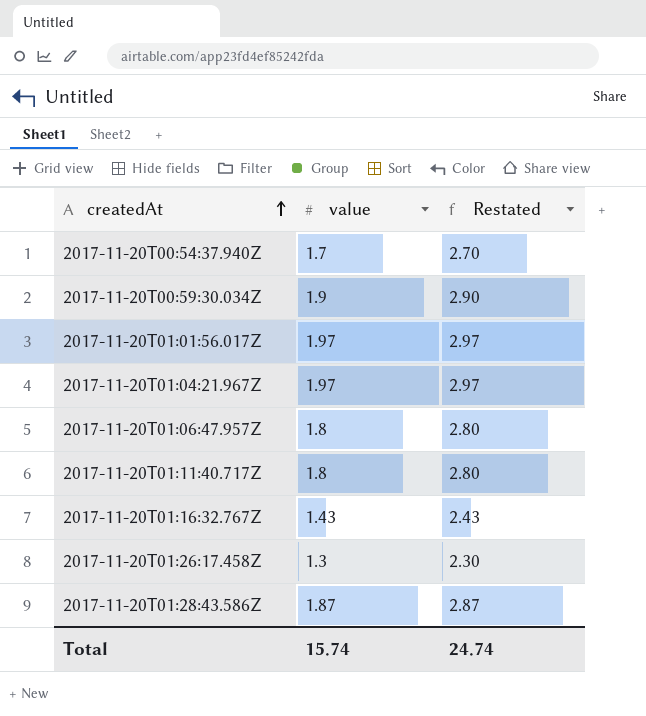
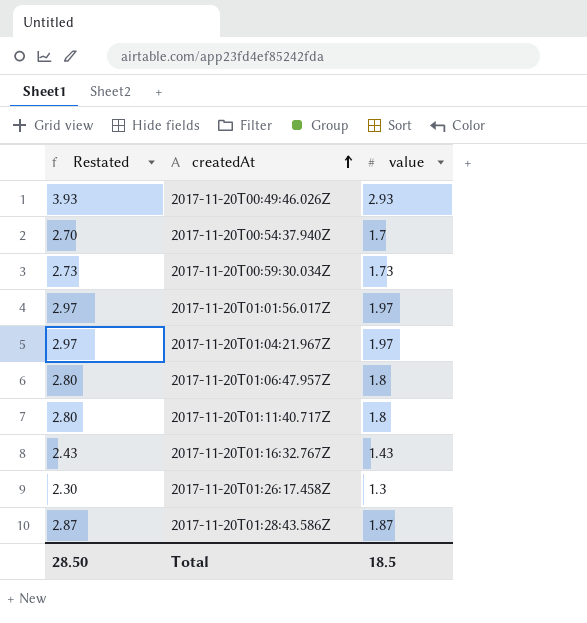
column Restated | position: 3 -> 1
row 2017-11-20T00:49:46.026Z: none -> 3.93 | 2.93
2017-11-20T00:59:30.034Z | Restated: 2.90 -> 2.73
2017-11-20T00:59:30.034Z | value: 1.9 -> 1.73
Total | Restated: 24.74 -> 28.50
Total | value: 15.74 -> 18.5

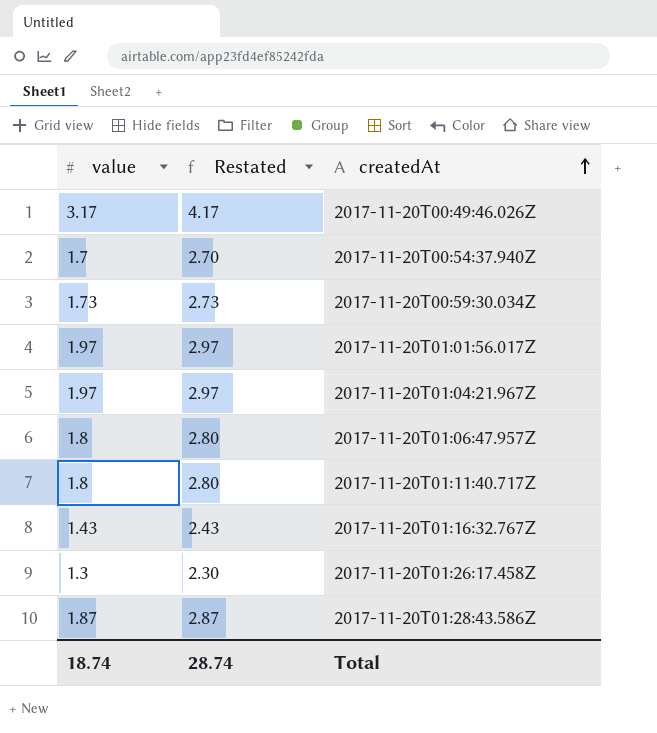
column value | position: 3 -> 1
2017-11-20T00:49:46.026Z | value: 2.93 -> 3.17
2017-11-20T00:49:46.026Z | Restated: 3.93 -> 4.17
Total | value: 18.5 -> 18.74
Total | Restated: 28.50 -> 28.74

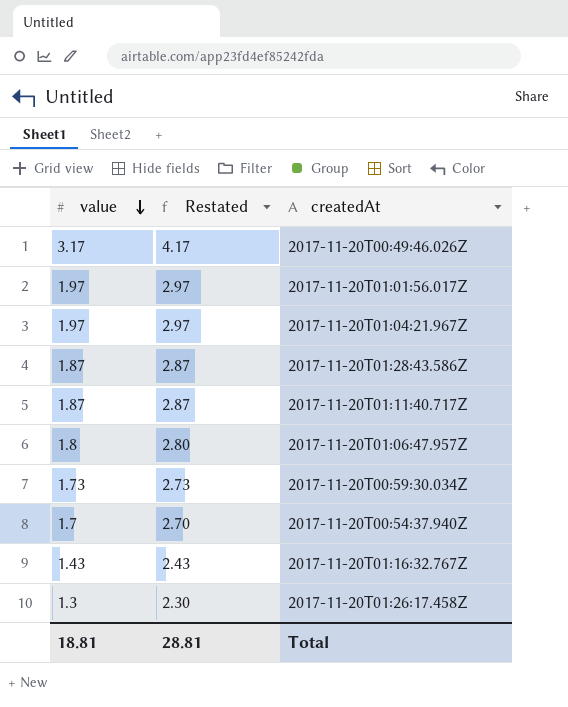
row order: createdAt ascending -> value descending
2017-11-20T01:11:40.717Z | value: 1.8 -> 1.87
2017-11-20T01:11:40.717Z | Restated: 2.80 -> 2.87
Total | value: 18.74 -> 18.81
Total | Restated: 28.74 -> 28.81

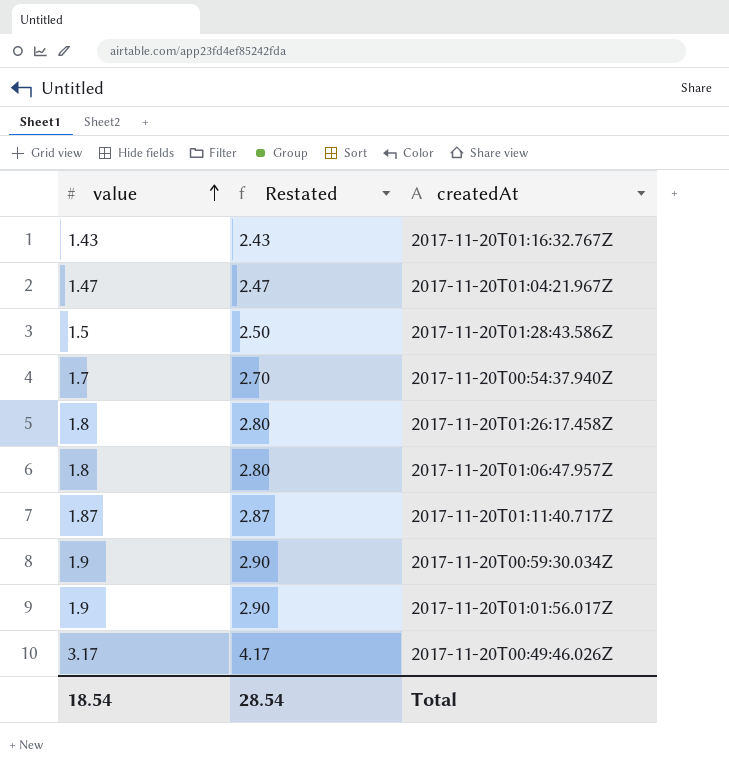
row order: value descending -> value ascending
2017-11-20T01:04:21.967Z | value: 1.97 -> 1.47
2017-11-20T01:04:21.967Z | Restated: 2.97 -> 2.47
2017-11-20T01:28:43.586Z | value: 1.87 -> 1.5
2017-11-20T01:28:43.586Z | Restated: 2.87 -> 2.50
2017-11-20T01:26:17.458Z | value: 1.3 -> 1.8
2017-11-20T01:26:17.458Z | Restated: 2.30 -> 2.80
2017-11-20T00:59:30.034Z | value: 1.73 -> 1.9
2017-11-20T00:59:30.034Z | Restated: 2.73 -> 2.90
2017-11-20T01:01:56.017Z | value: 1.97 -> 1.9
2017-11-20T01:01:56.017Z | Restated: 2.97 -> 2.90
Total | value: 18.81 -> 18.54
Total | Restated: 28.81 -> 28.54

